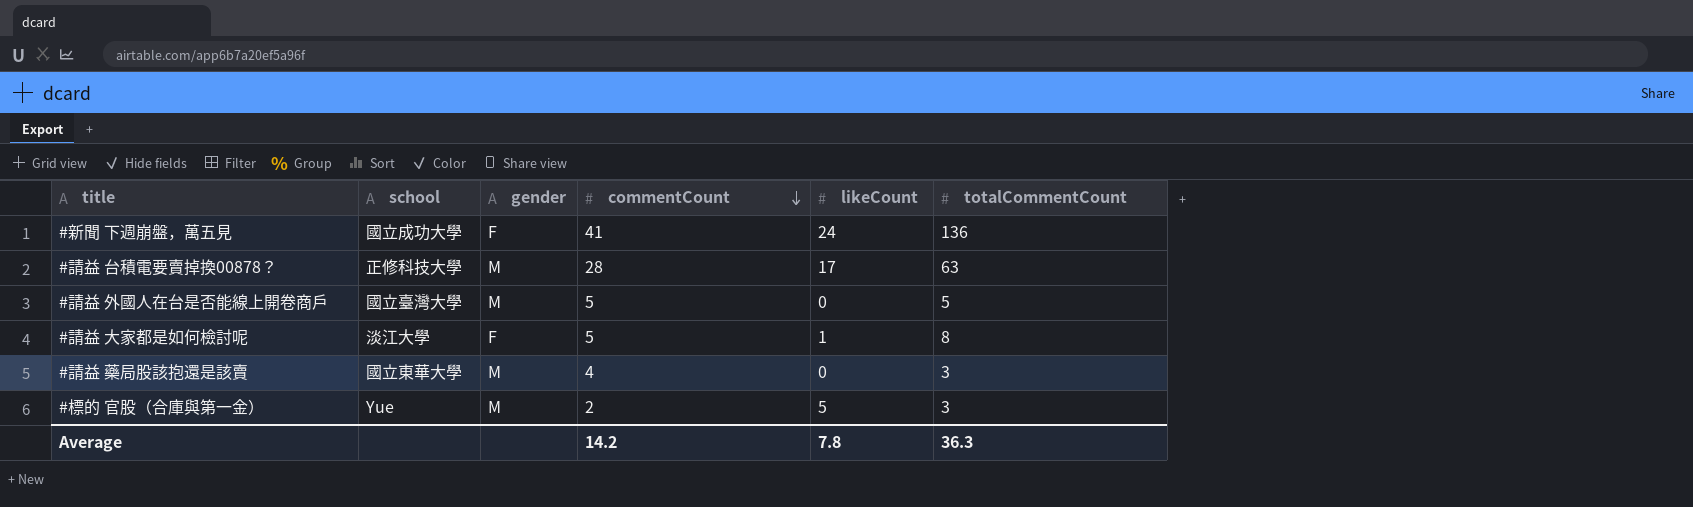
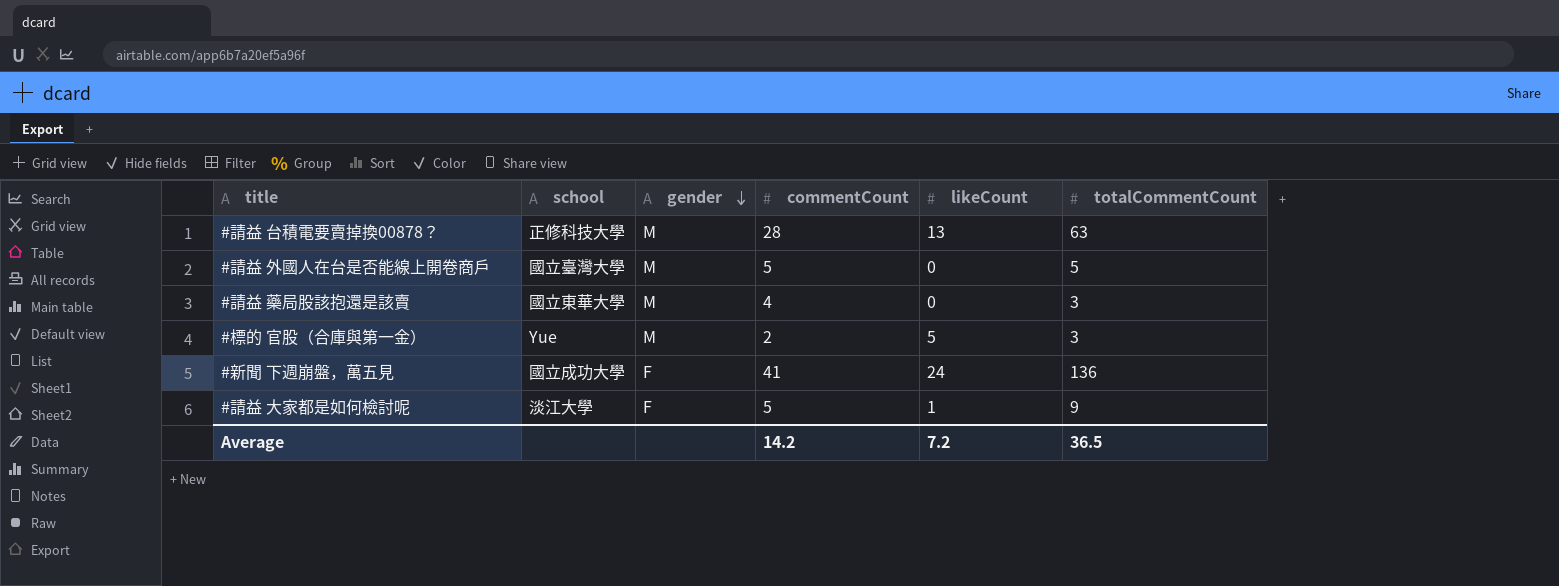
row order: commentCount descending -> gender descending
#請益 台積電要賣掉換00878？ | likeCount: 17 -> 13
#請益 大家都是如何檢討呢 | totalCommentCount: 8 -> 9
Average | likeCount: 7.8 -> 7.2
Average | totalCommentCount: 36.3 -> 36.5

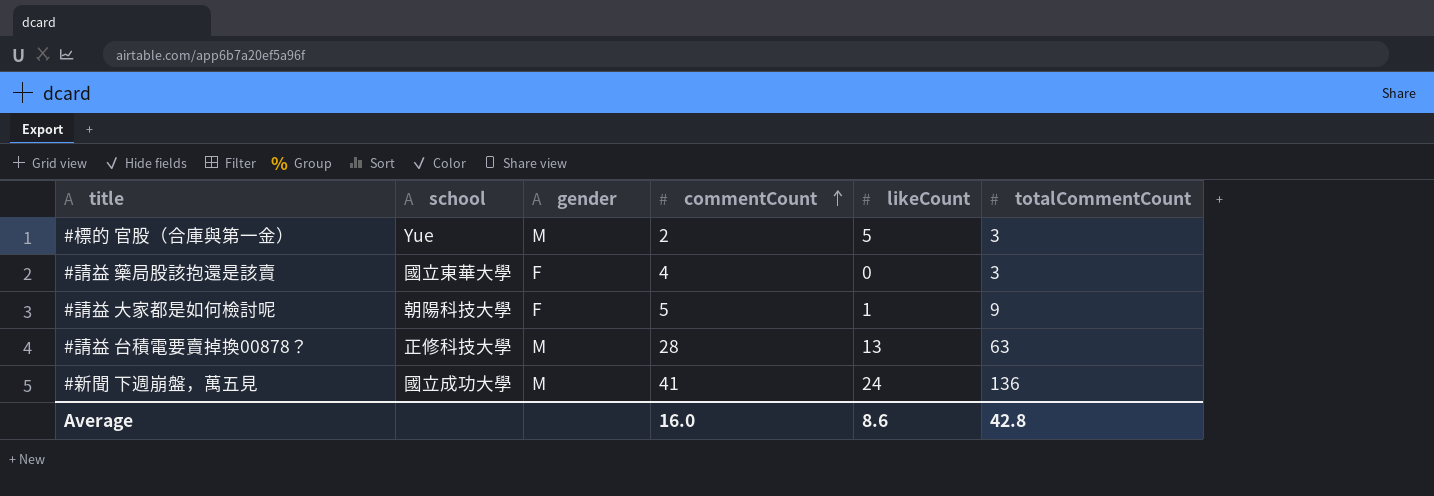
row order: gender descending -> commentCount ascending
row #請益 外國人在台是否能線上開卷商戶: 國立臺灣大學 | M | 5 | 0 | 5 -> none
#請益 藥局股該抱還是該賣 | gender: M -> F
#請益 大家都是如何檢討呢 | school: 淡江大學 -> 朝陽科技大學
#新聞 下週崩盤，萬五見 | gender: F -> M
Average | commentCount: 14.2 -> 16.0
Average | likeCount: 7.2 -> 8.6
Average | totalCommentCount: 36.5 -> 42.8

